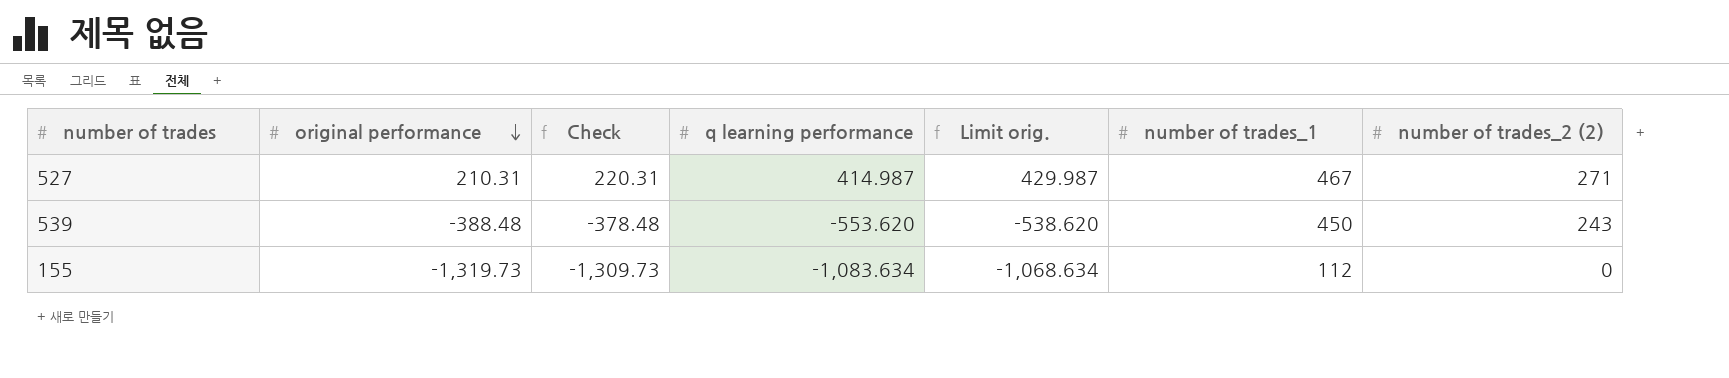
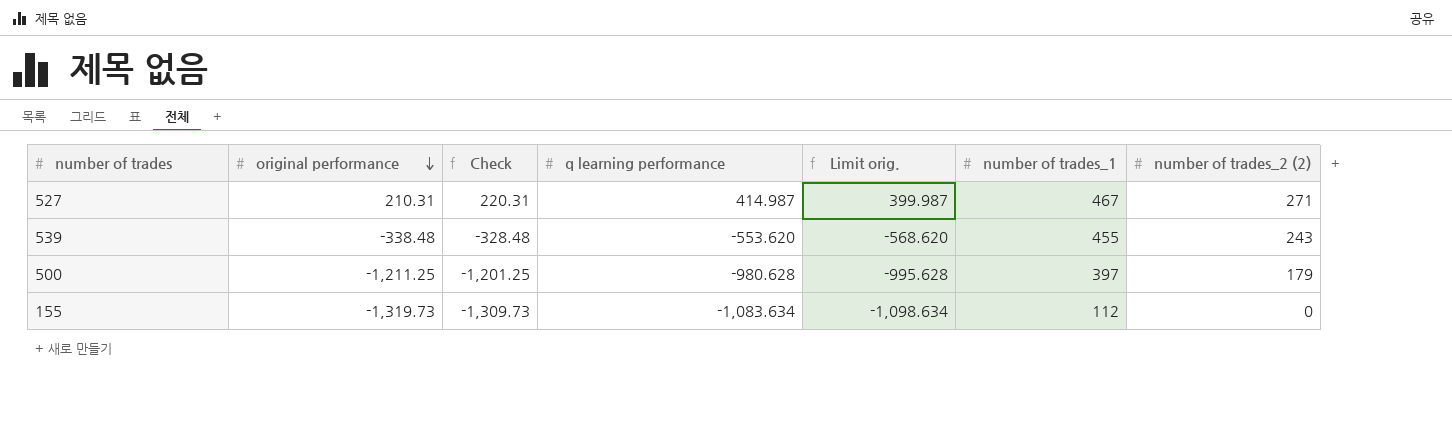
column Limit orig. | formula: [q learning performance] + 15 -> [q learning performance] - 15
539 | original performance: -388.48 -> -338.48
539 | Check: -378.48 -> -328.48
539 | number of trades_1: 450 -> 455
row 500: none -> -1,211.25 | -1,201.25 | -980.628 | -995.628 | 397 | 179

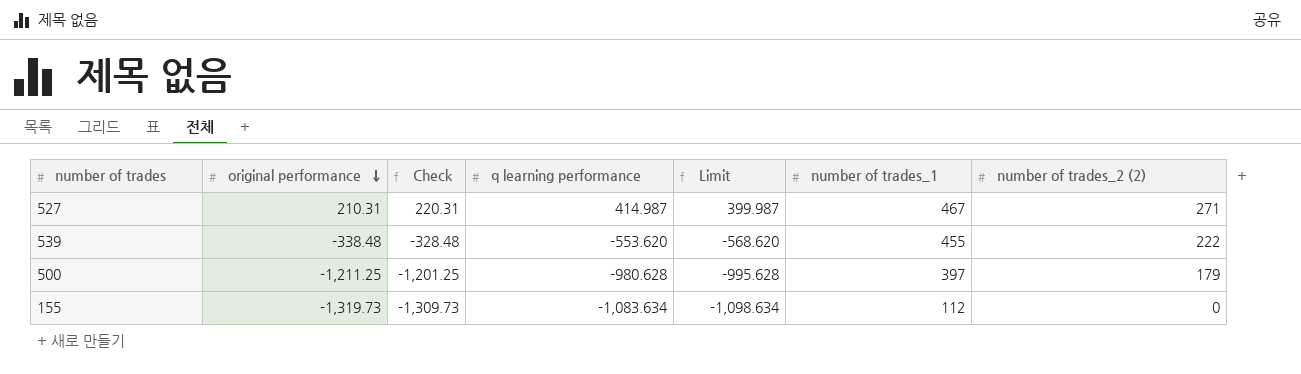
column name: Limit orig. -> Limit
539 | number of trades_2 (2): 243 -> 222

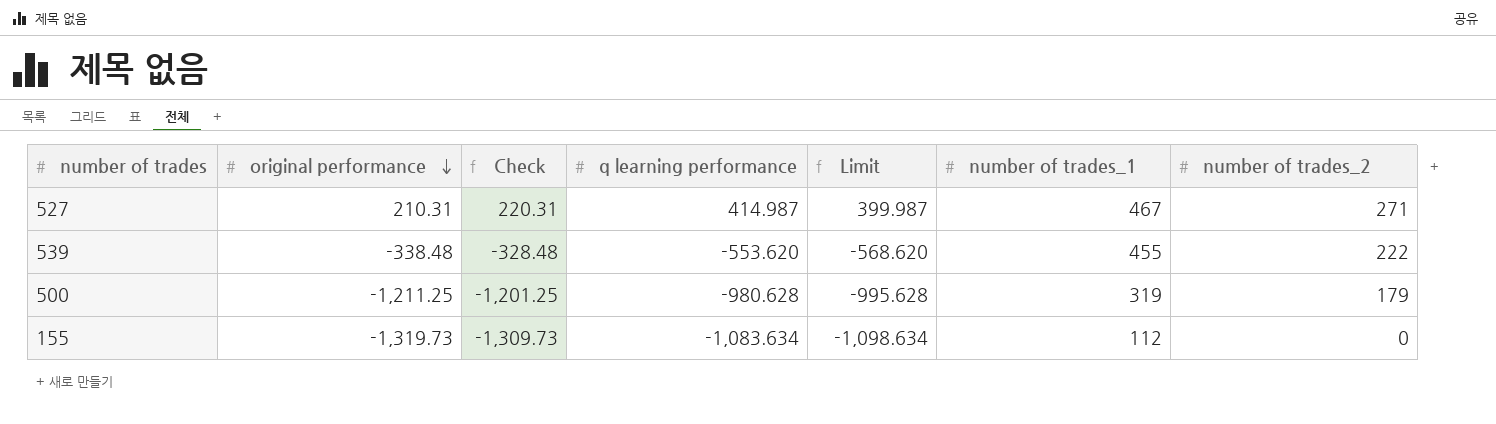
column name: number of trades_2 (2) -> number of trades_2
500 | number of trades_1: 397 -> 319

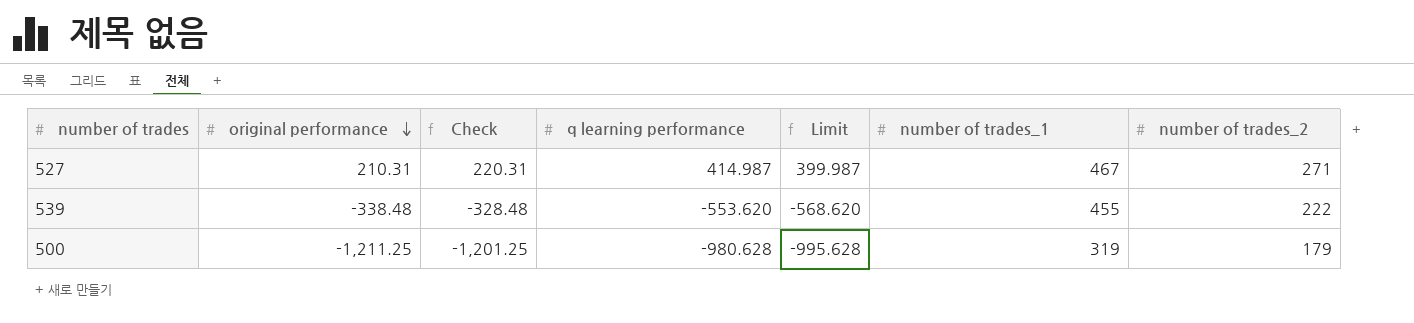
row 155: -1,319.73 | -1,309.73 | -1,083.634 | -1,098.634 | 112 | 0 -> none

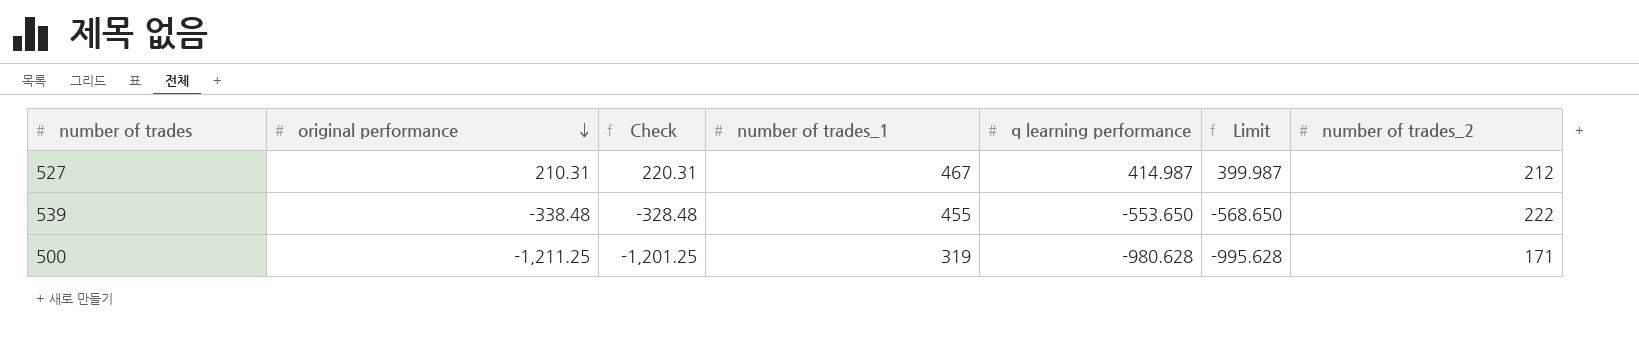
column number of trades_1 | position: 6 -> 4
527 | number of trades_2: 271 -> 212
539 | q learning performance: -553.620 -> -553.650
539 | Limit: -568.620 -> -568.650
500 | number of trades_2: 179 -> 171

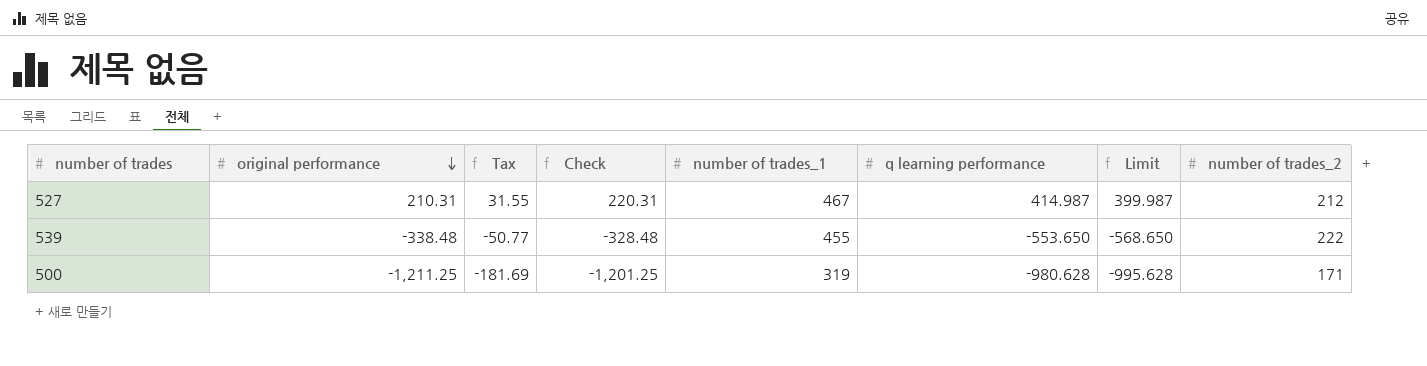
column Tax | formula: none -> [original performance] * 0.15

